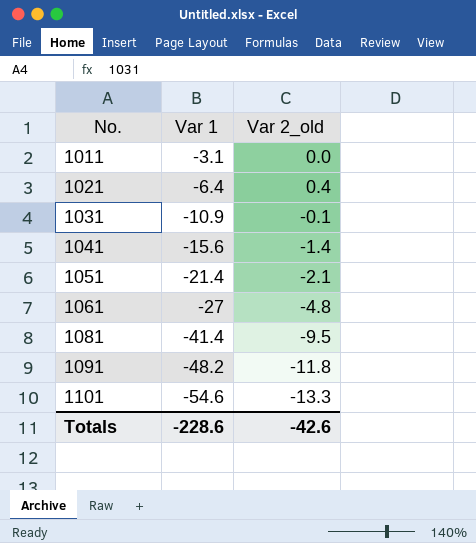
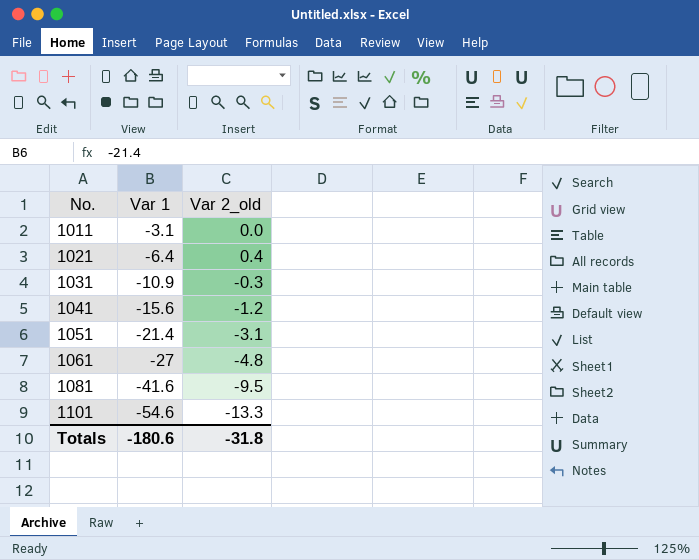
row 1091: -48.2 | -11.8 -> none
1031 | Var 2_old: -0.1 -> -0.3
1041 | Var 2_old: -1.4 -> -1.2
1051 | Var 2_old: -2.1 -> -3.1
1081 | Var 1: -41.4 -> -41.6
Totals | Var 1: -228.6 -> -180.6
Totals | Var 2_old: -42.6 -> -31.8

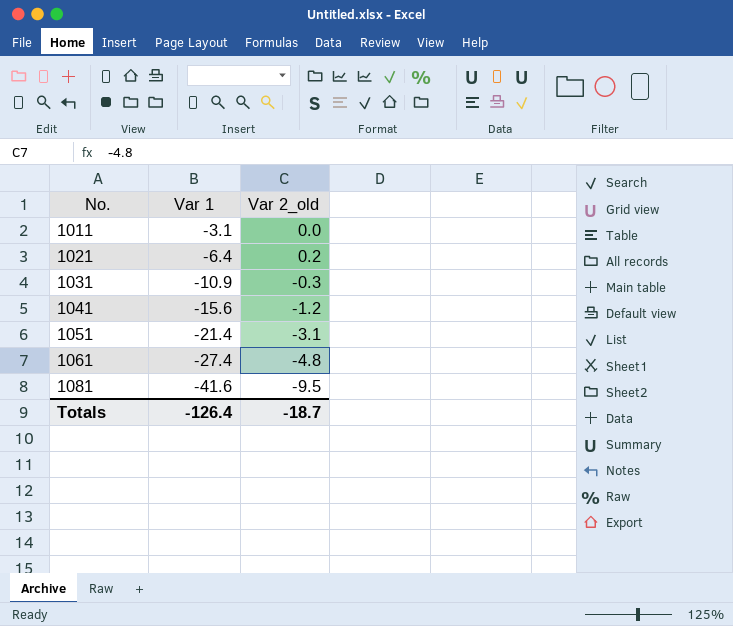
row 1101: -54.6 | -13.3 -> none
1021 | Var 2_old: 0.4 -> 0.2
1061 | Var 1: -27 -> -27.4
Totals | Var 1: -180.6 -> -126.4
Totals | Var 2_old: -31.8 -> -18.7

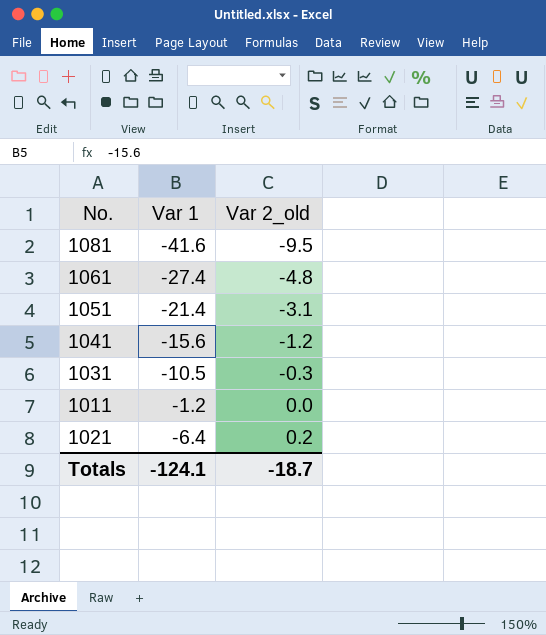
row order: No. ascending -> Var 2_old ascending
1031 | Var 1: -10.9 -> -10.5
1011 | Var 1: -3.1 -> -1.2
Totals | Var 1: -126.4 -> -124.1

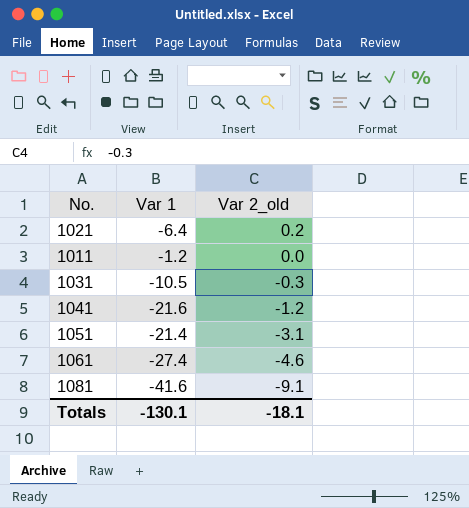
row order: Var 2_old ascending -> Var 2_old descending
1041 | Var 1: -15.6 -> -21.6
1061 | Var 2_old: -4.8 -> -4.6
1081 | Var 2_old: -9.5 -> -9.1
Totals | Var 1: -124.1 -> -130.1
Totals | Var 2_old: -18.7 -> -18.1

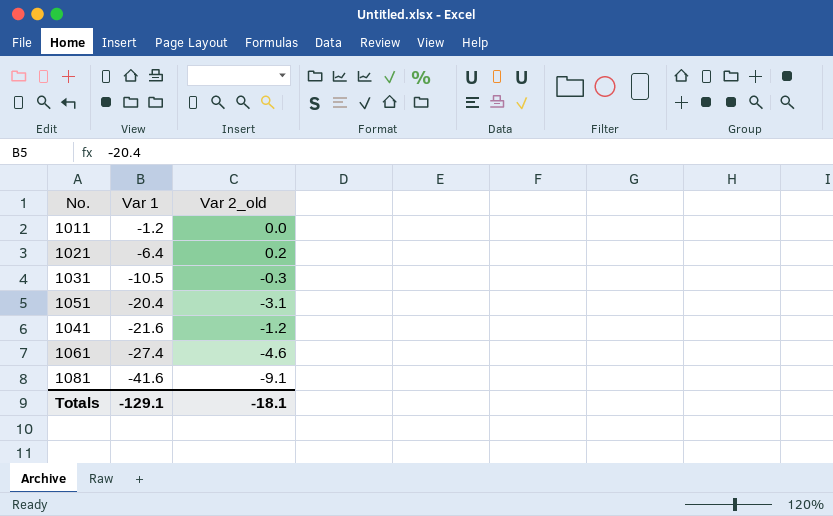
row order: Var 2_old descending -> Var 1 descending
1051 | Var 1: -21.4 -> -20.4
Totals | Var 1: -130.1 -> -129.1

